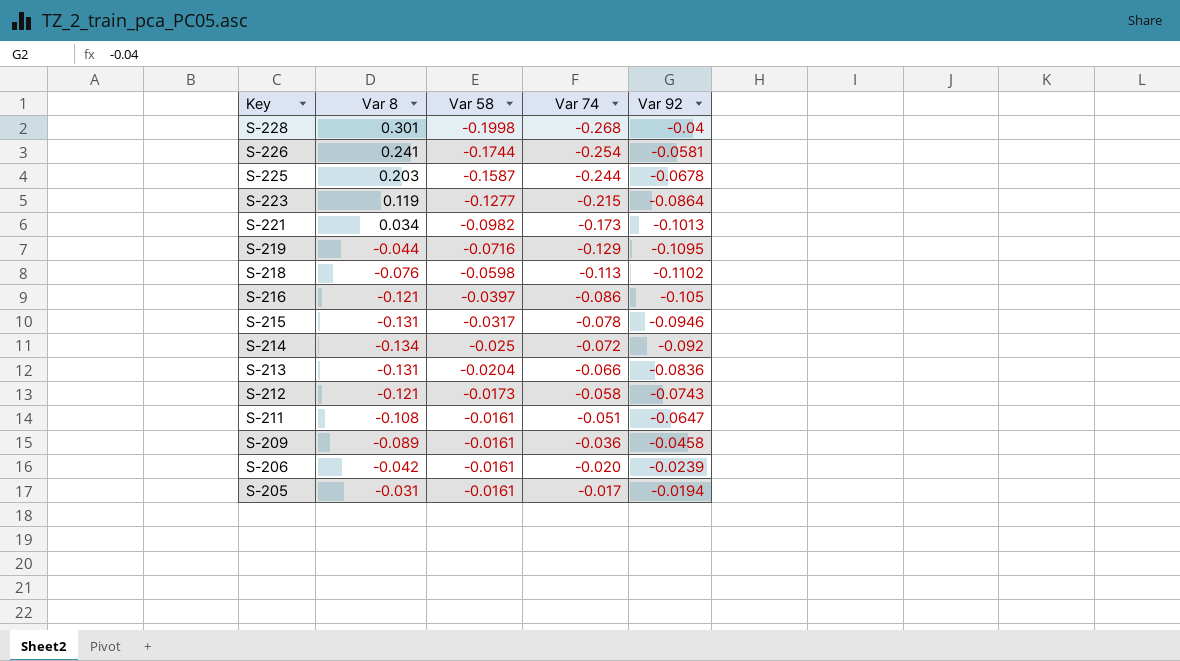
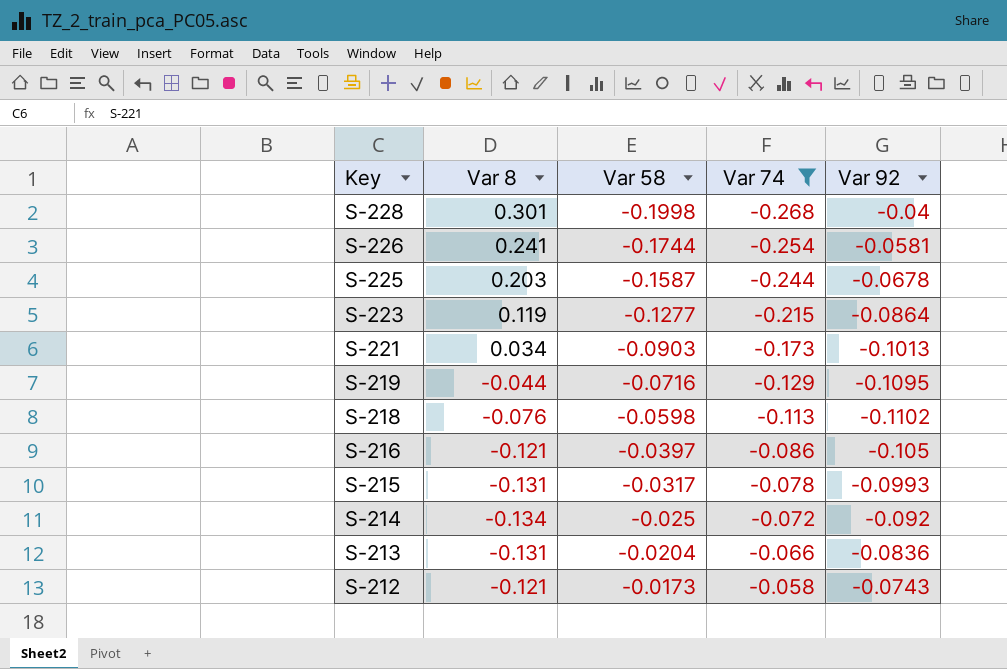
filter: none -> Var 74 <= -0.058
S-221 | Var 58: -0.0982 -> -0.0903
S-215 | Var 92: -0.0946 -> -0.0993

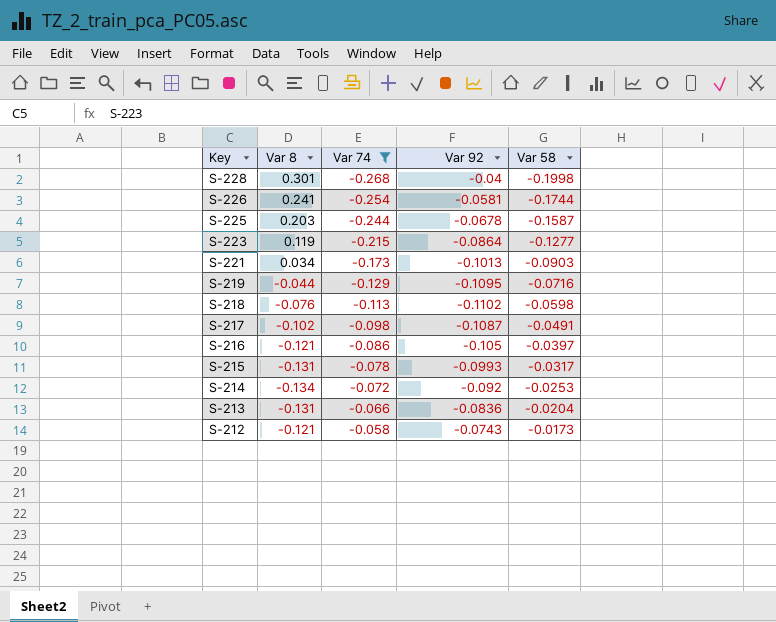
column Var 58 | position: 3 -> 5
row S-217: none -> -0.102 | -0.098 | -0.1087 | -0.0491
S-214 | Var 58: -0.025 -> -0.0253

